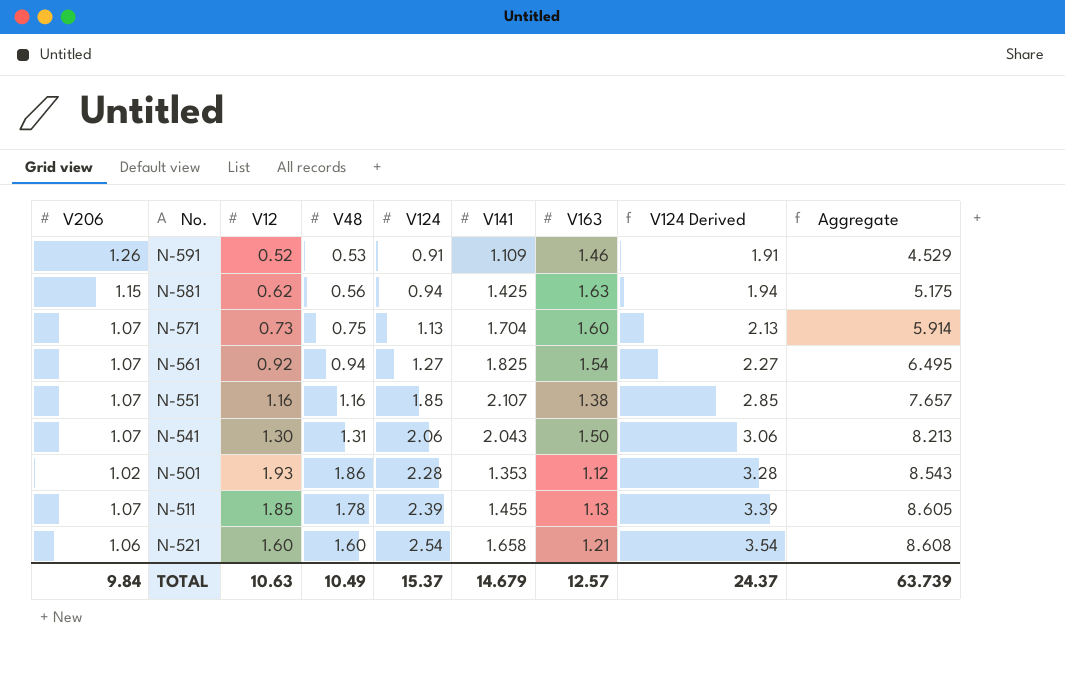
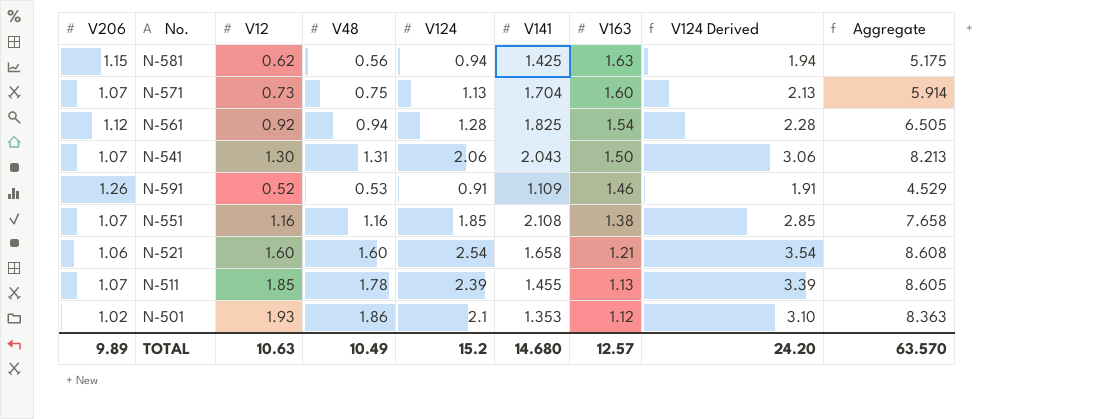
row order: V124 ascending -> V163 descending
N-561 | V206: 1.07 -> 1.12
N-561 | V124: 1.27 -> 1.28
N-561 | V124 Derived: 2.27 -> 2.28
N-561 | Aggregate: 6.495 -> 6.505
N-551 | V141: 2.107 -> 2.108
N-551 | Aggregate: 7.657 -> 7.658
N-501 | V124: 2.28 -> 2.1
N-501 | V124 Derived: 3.28 -> 3.10
N-501 | Aggregate: 8.543 -> 8.363
TOTAL | V206: 9.84 -> 9.89
TOTAL | V124: 15.37 -> 15.2
TOTAL | V141: 14.679 -> 14.680
TOTAL | V124 Derived: 24.37 -> 24.20
TOTAL | Aggregate: 63.739 -> 63.570

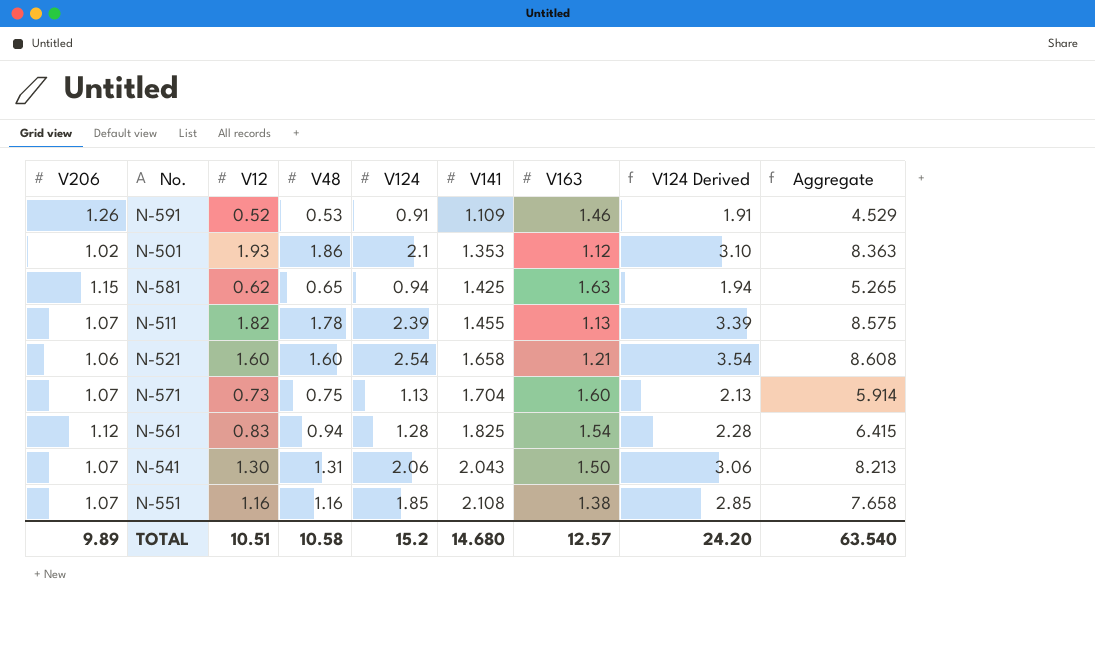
row order: V163 descending -> V141 ascending
N-581 | V48: 0.56 -> 0.65
N-581 | Aggregate: 5.175 -> 5.265
N-511 | V12: 1.85 -> 1.82
N-511 | Aggregate: 8.605 -> 8.575
N-561 | V12: 0.92 -> 0.83
N-561 | Aggregate: 6.505 -> 6.415
TOTAL | V12: 10.63 -> 10.51
TOTAL | V48: 10.49 -> 10.58
TOTAL | Aggregate: 63.570 -> 63.540

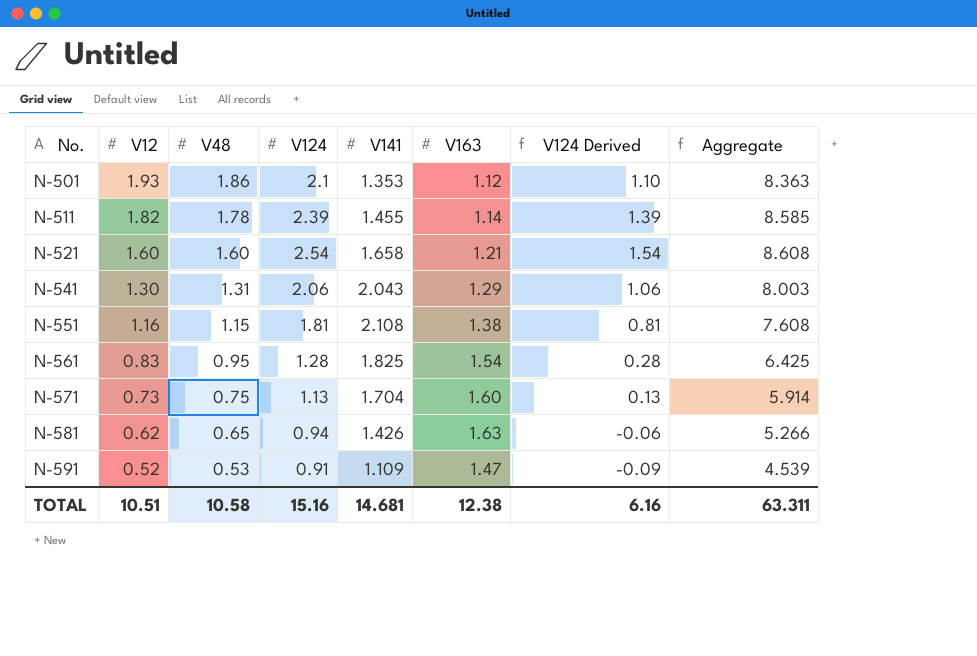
row order: V141 ascending -> No. ascending
column V206 | position: 1 -> none
column V124 Derived | formula: [V124] + 1 -> [V124] - 1
N-511 | V163: 1.13 -> 1.14
N-511 | Aggregate: 8.575 -> 8.585
N-541 | V163: 1.50 -> 1.29
N-541 | Aggregate: 8.213 -> 8.003
N-551 | V48: 1.16 -> 1.15
N-551 | V124: 1.85 -> 1.81
N-551 | Aggregate: 7.658 -> 7.608
N-561 | V48: 0.94 -> 0.95
N-561 | Aggregate: 6.415 -> 6.425
N-581 | V141: 1.425 -> 1.426
N-581 | Aggregate: 5.265 -> 5.266
N-591 | V163: 1.46 -> 1.47
N-591 | Aggregate: 4.529 -> 4.539
TOTAL | V124: 15.2 -> 15.16
TOTAL | V141: 14.680 -> 14.681
TOTAL | V163: 12.57 -> 12.38
TOTAL | V124 Derived: 24.20 -> 6.16
TOTAL | Aggregate: 63.540 -> 63.311

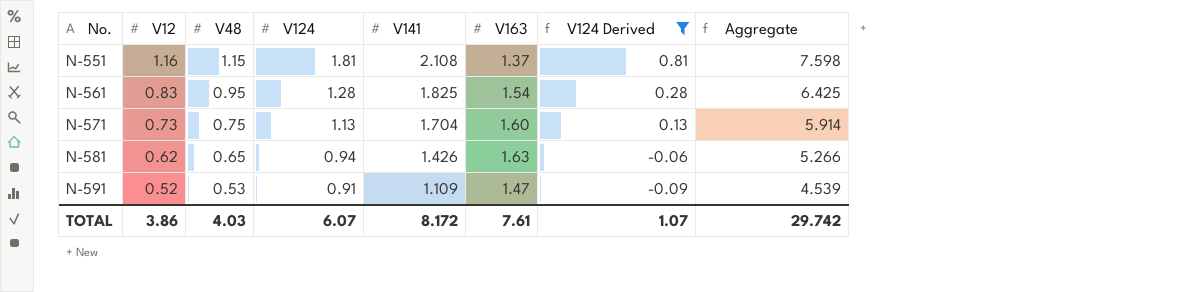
filter: none -> V124 Derived <= 0.81
N-551 | V163: 1.38 -> 1.37
N-551 | Aggregate: 7.608 -> 7.598
TOTAL | V12: 10.51 -> 3.86
TOTAL | V48: 10.58 -> 4.03
TOTAL | V124: 15.16 -> 6.07
TOTAL | V141: 14.681 -> 8.172
TOTAL | V163: 12.38 -> 7.61
TOTAL | V124 Derived: 6.16 -> 1.07
TOTAL | Aggregate: 63.311 -> 29.742

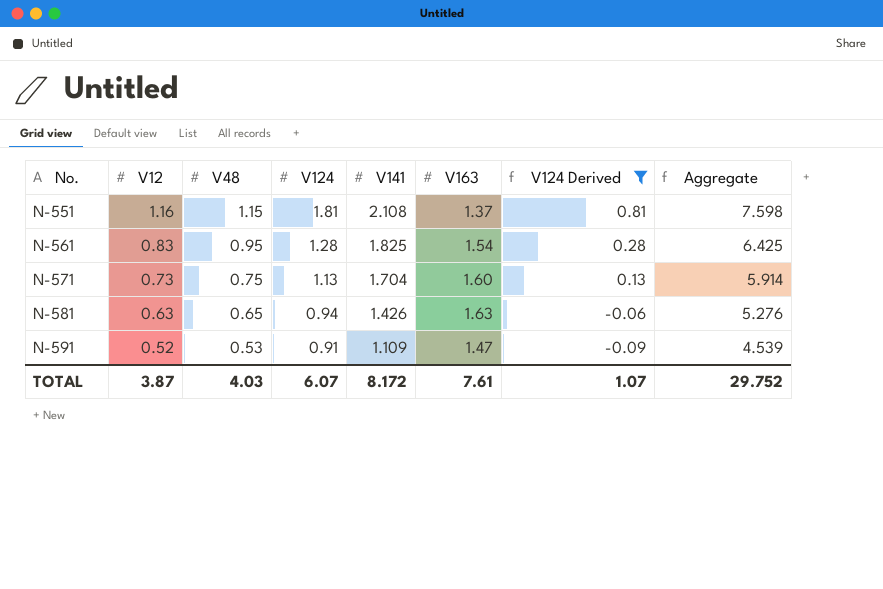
N-581 | V12: 0.62 -> 0.63
N-581 | Aggregate: 5.266 -> 5.276
TOTAL | V12: 3.86 -> 3.87
TOTAL | Aggregate: 29.742 -> 29.752

